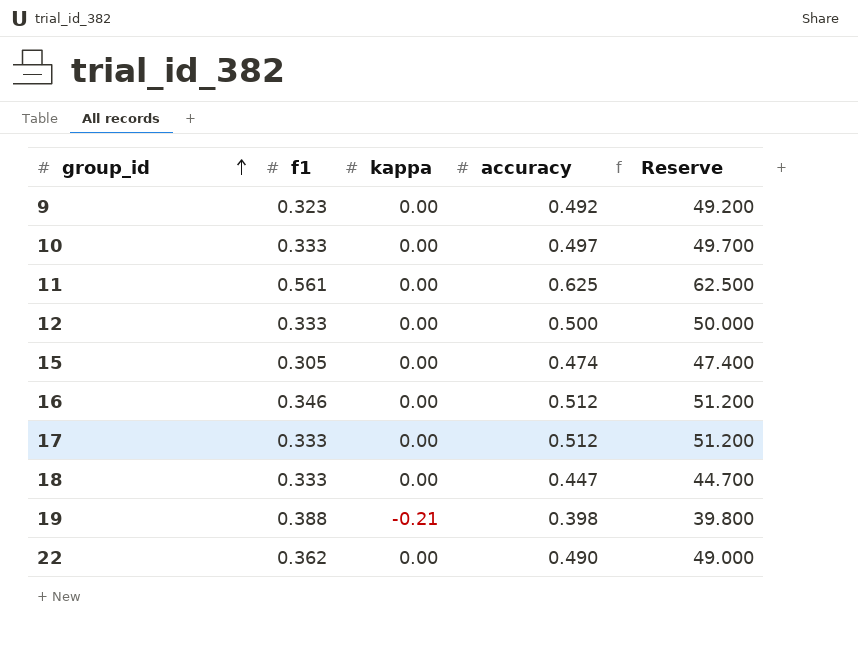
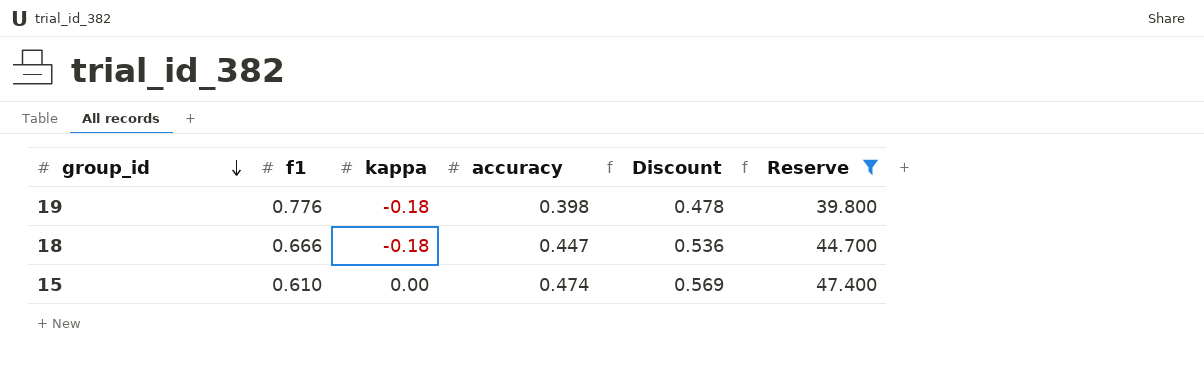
filter: none -> Reserve <= 47.400
row order: group_id ascending -> group_id descending
column Discount | formula: none -> [accuracy] * 1.2
19 | f1: 0.388 -> 0.776
19 | kappa: -0.21 -> -0.18
18 | f1: 0.333 -> 0.666
18 | kappa: 0.00 -> -0.18
15 | f1: 0.305 -> 0.610

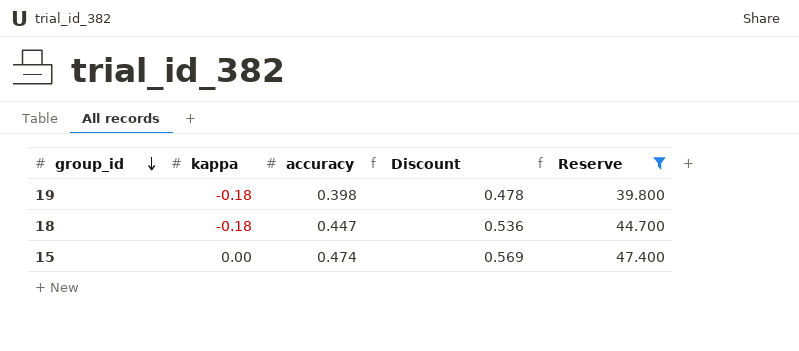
column f1 | position: 2 -> none

